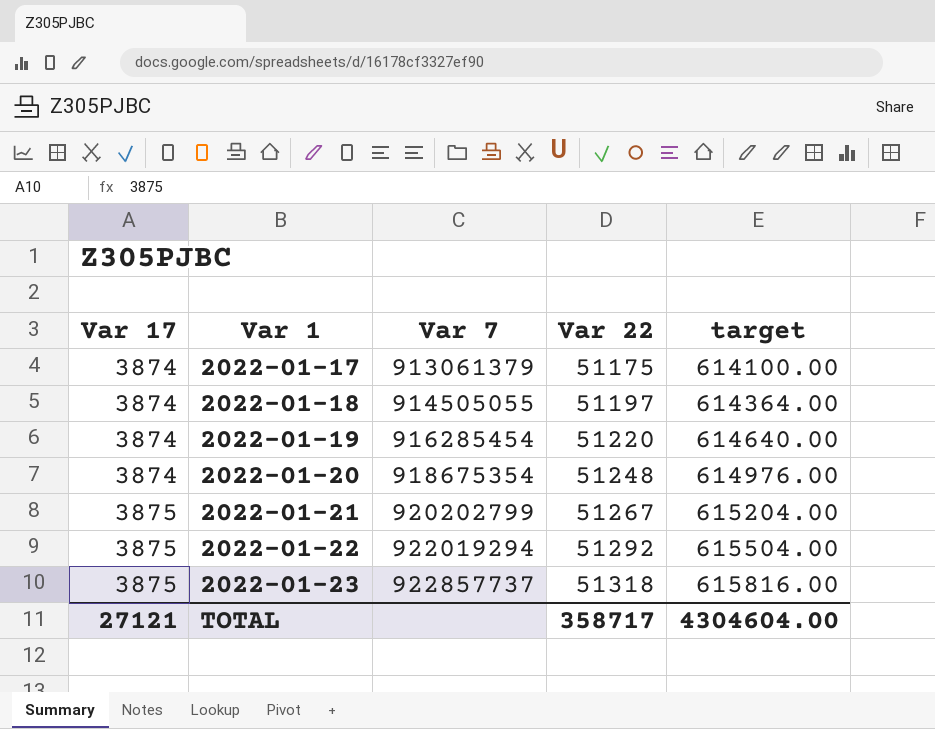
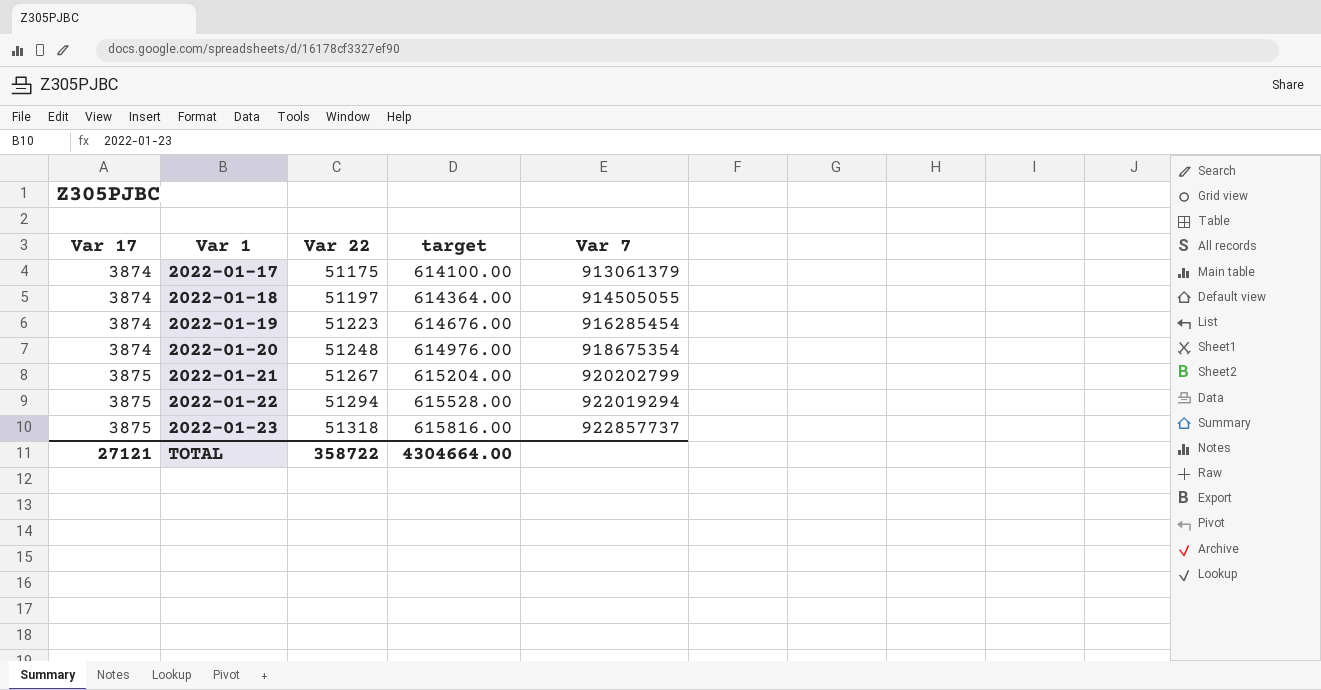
column Var 7 | position: 3 -> 5
2022-01-19 | Var 22: 51220 -> 51223
2022-01-19 | target: 614640.00 -> 614676.00
2022-01-22 | Var 22: 51292 -> 51294
2022-01-22 | target: 615504.00 -> 615528.00
TOTAL | Var 22: 358717 -> 358722
TOTAL | target: 4304604.00 -> 4304664.00

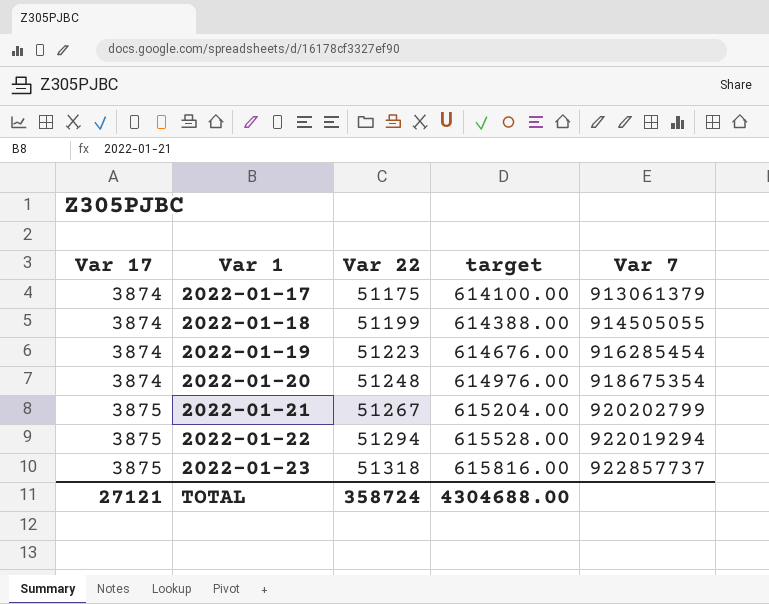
2022-01-18 | Var 22: 51197 -> 51199
2022-01-18 | target: 614364.00 -> 614388.00
TOTAL | Var 22: 358722 -> 358724
TOTAL | target: 4304664.00 -> 4304688.00

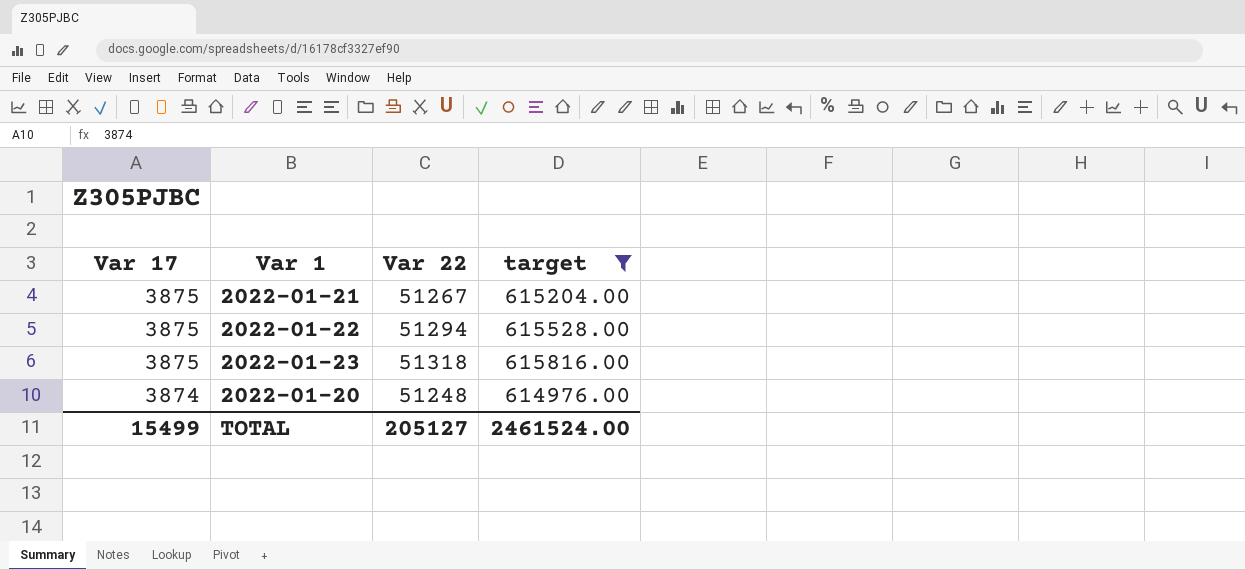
filter: none -> target >= 614976.00
row order: Var 17 ascending -> Var 17 descending
column Var 7 | position: 5 -> none
TOTAL | Var 17: 27121 -> 15499
TOTAL | Var 22: 358724 -> 205127
TOTAL | target: 4304688.00 -> 2461524.00

